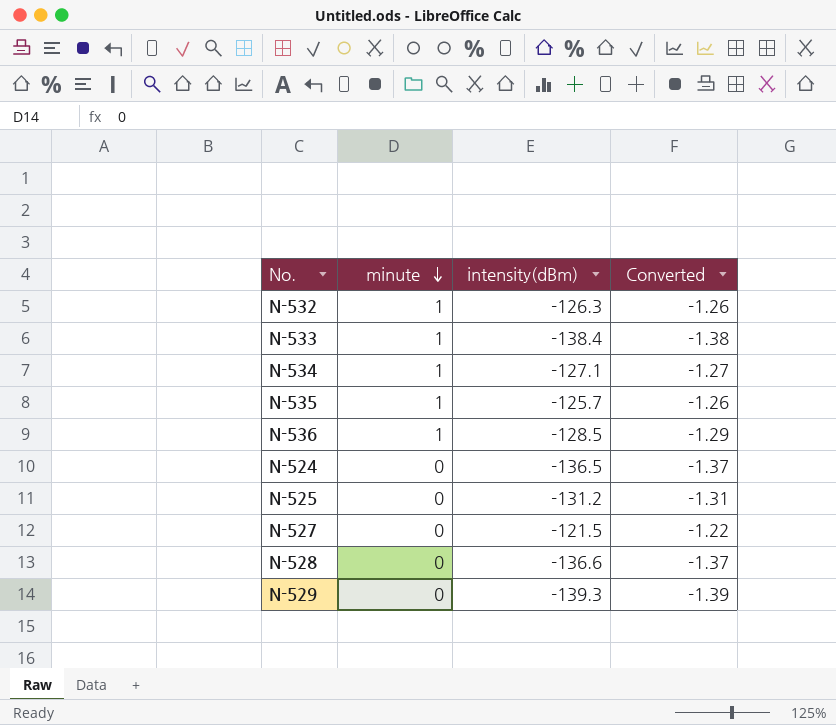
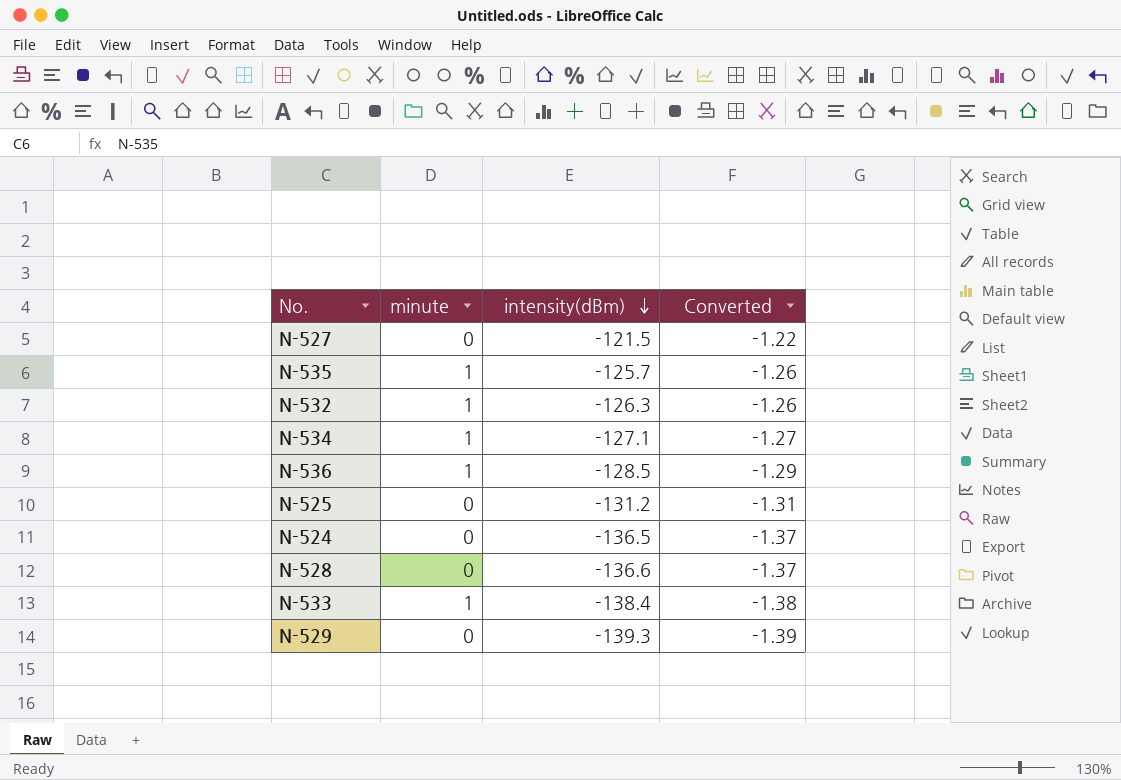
row order: minute descending -> intensity(dBm) descending

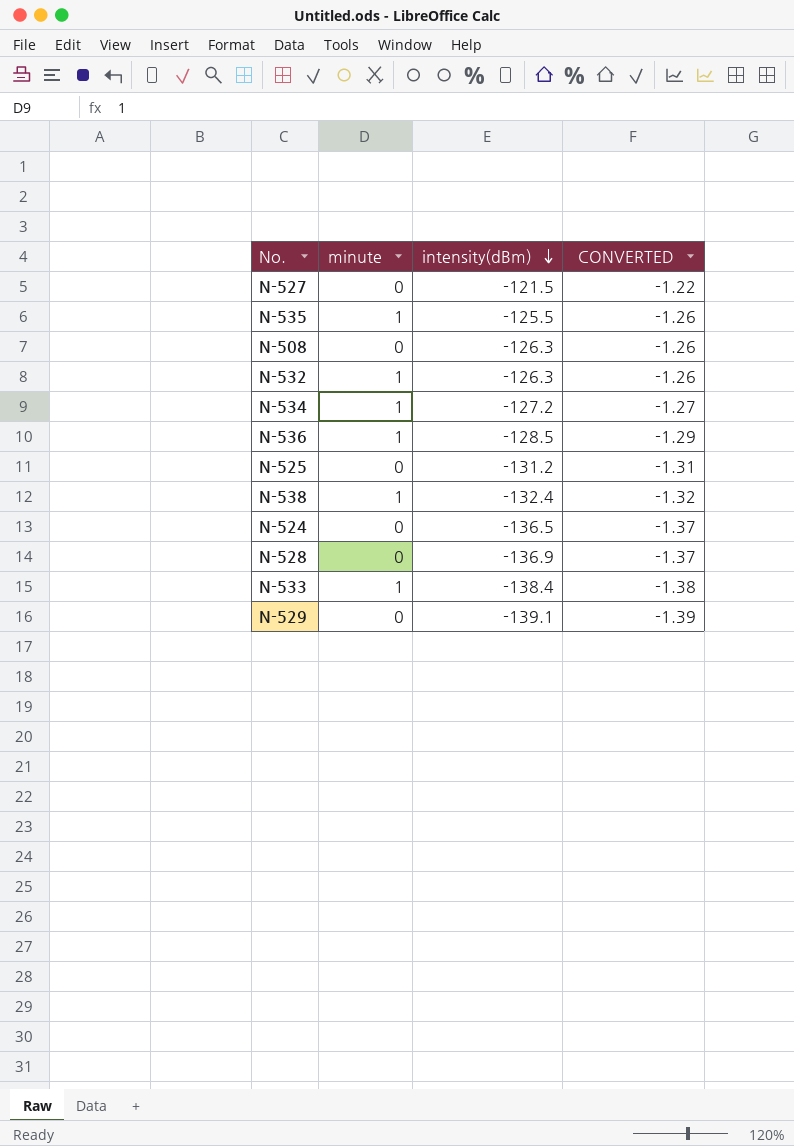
column name: Converted -> CONVERTED
N-535 | intensity(dBm): -125.7 -> -125.5
row N-508: none -> 0 | -126.3 | -1.26
N-534 | intensity(dBm): -127.1 -> -127.2
row N-538: none -> 1 | -132.4 | -1.32
N-528 | intensity(dBm): -136.6 -> -136.9
N-529 | intensity(dBm): -139.3 -> -139.1

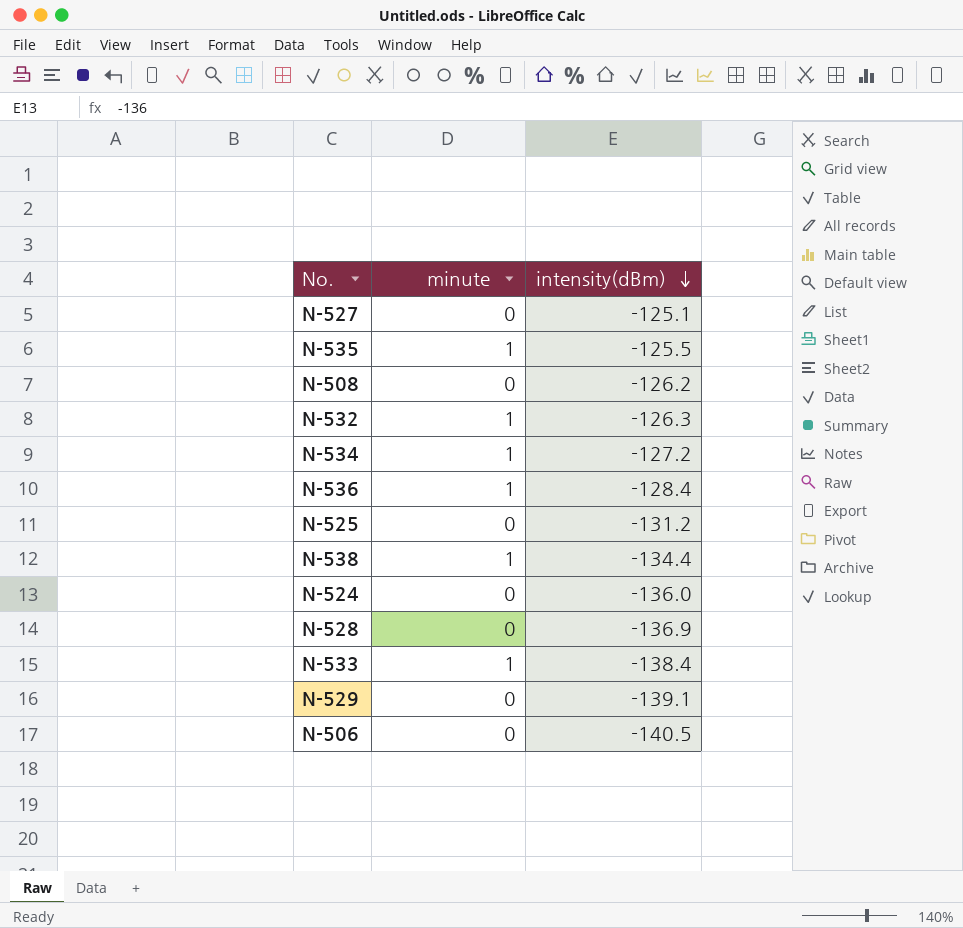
column CONVERTED | formula: [intensity(dBm)] * 0.01 -> none
N-527 | intensity(dBm): -121.5 -> -125.1
N-508 | intensity(dBm): -126.3 -> -126.2
N-536 | intensity(dBm): -128.5 -> -128.4
N-538 | intensity(dBm): -132.4 -> -134.4
N-524 | intensity(dBm): -136.5 -> -136.0
row N-506: none -> 0 | -140.5

